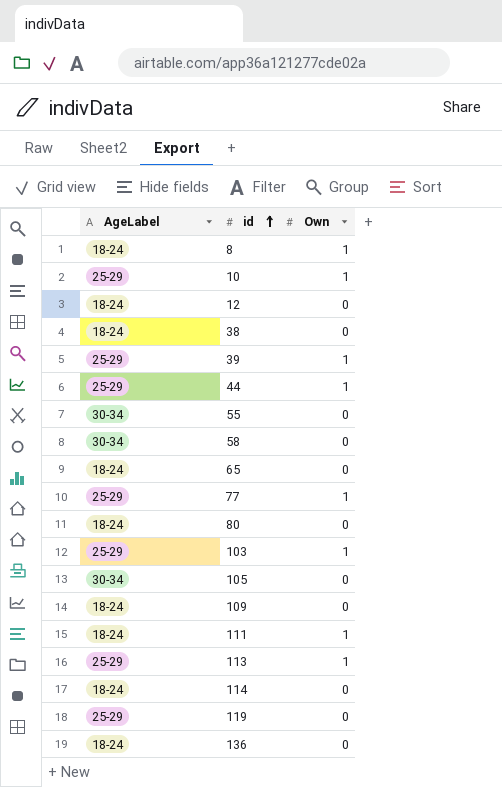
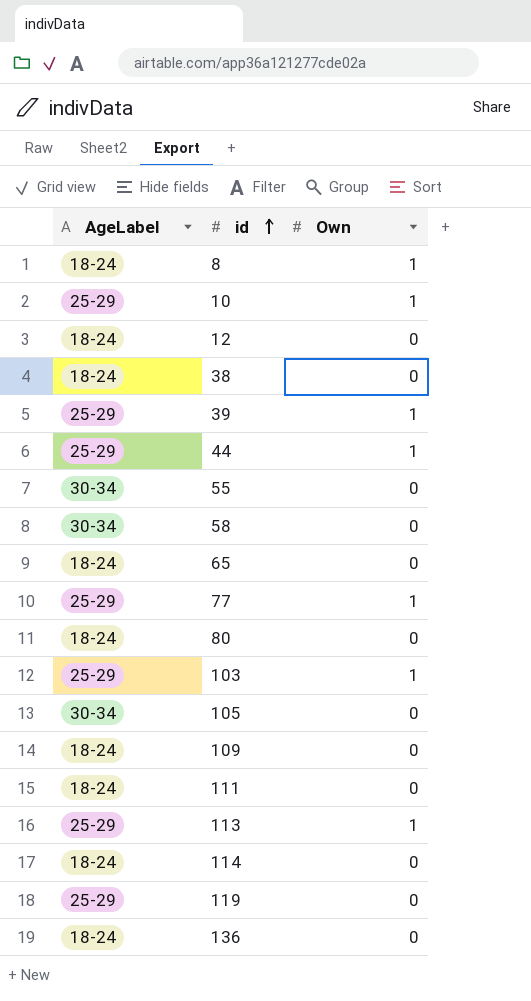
111 | Own: 1 -> 0

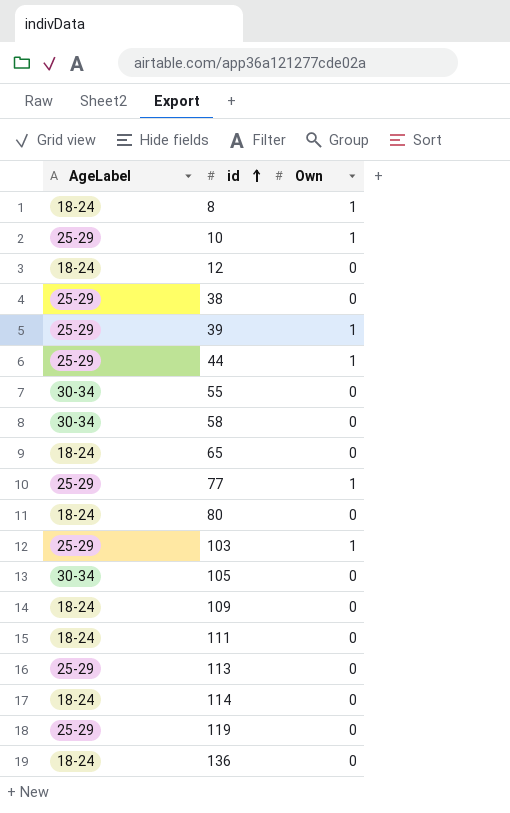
38 | AgeLabel: 18-24 -> 25-29
113 | Own: 1 -> 0

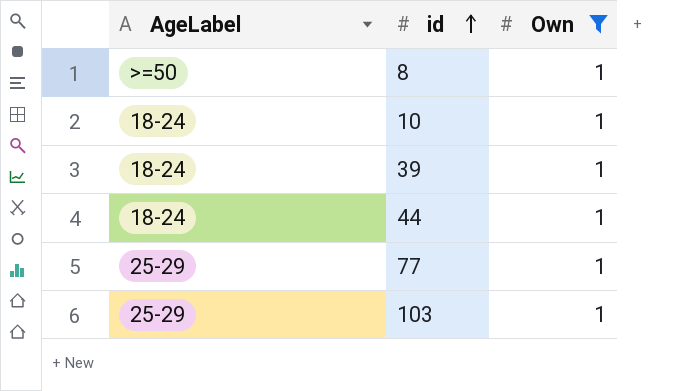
filter: none -> Own = 1
8 | AgeLabel: 18-24 -> >=50
10 | AgeLabel: 25-29 -> 18-24
39 | AgeLabel: 25-29 -> 18-24
44 | AgeLabel: 25-29 -> 18-24

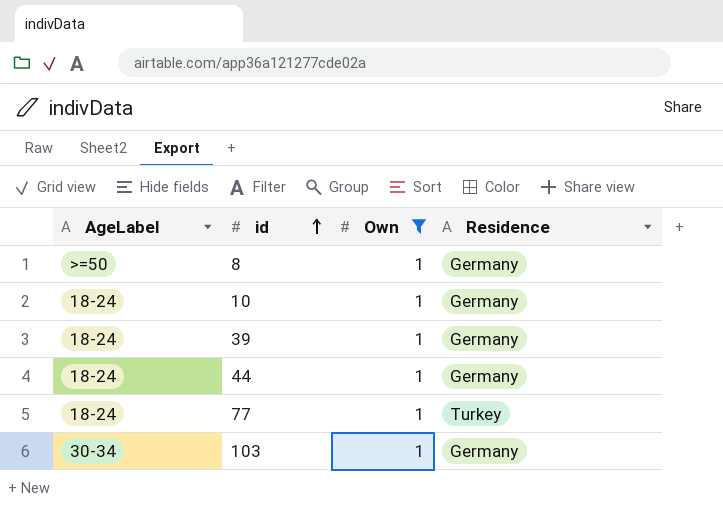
column Residence | position: none -> 4
77 | AgeLabel: 25-29 -> 18-24
103 | AgeLabel: 25-29 -> 30-34

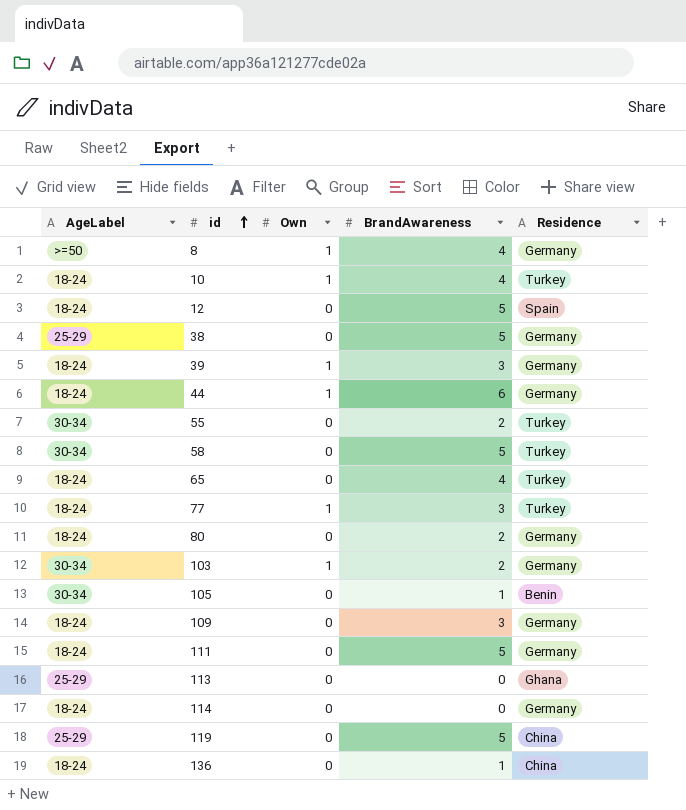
filter: Own = 1 -> none
column BrandAwareness | position: none -> 4
10 | Residence: Germany -> Turkey

